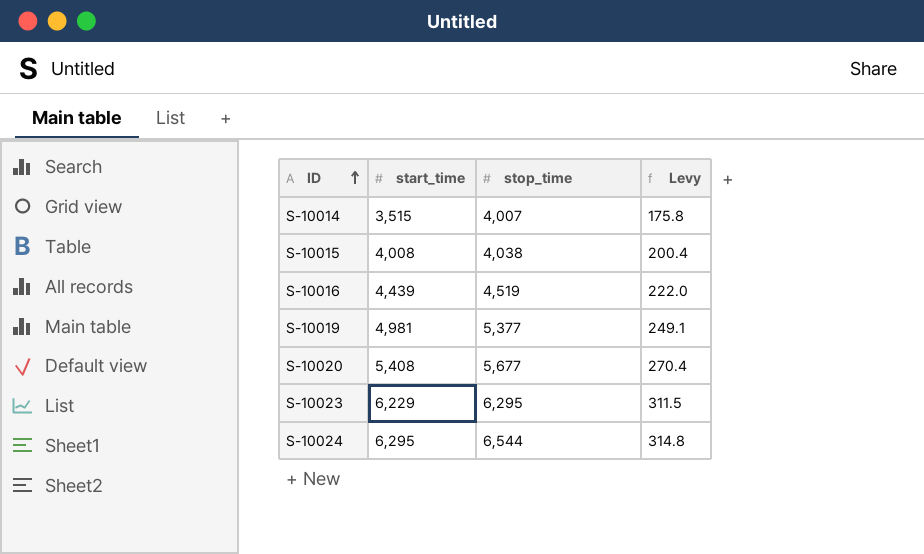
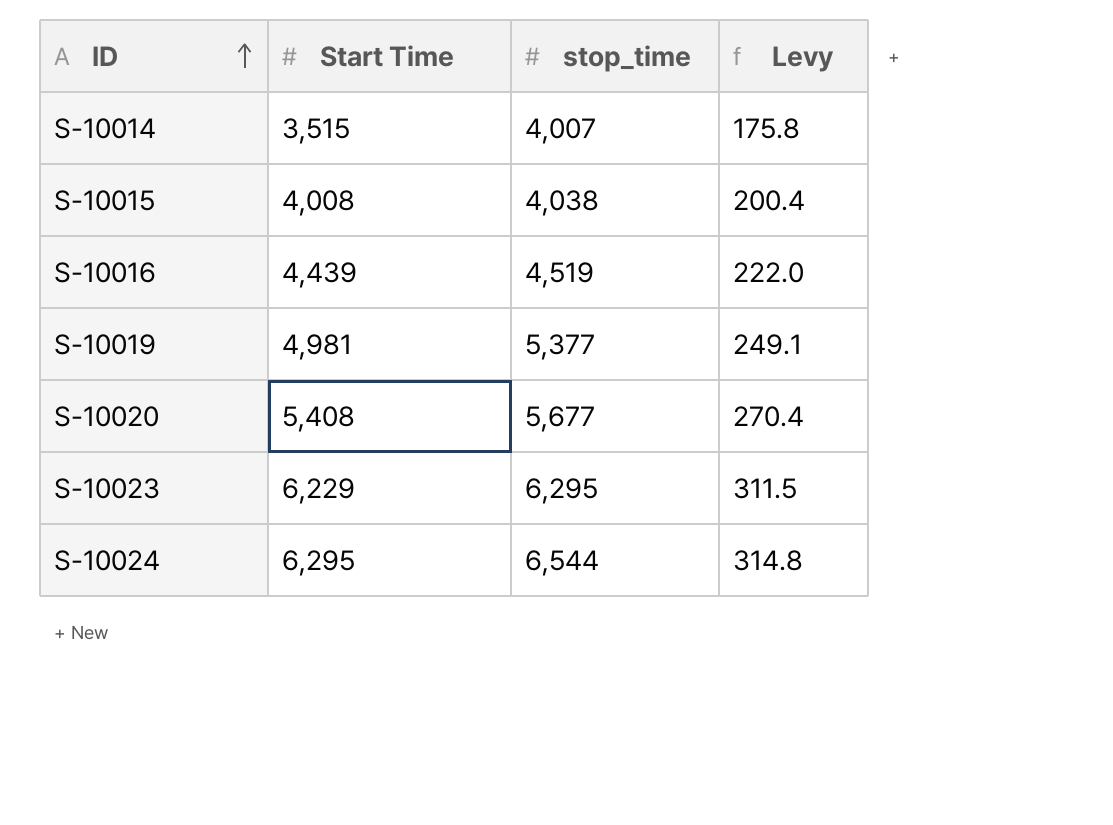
column name: start_time -> Start Time

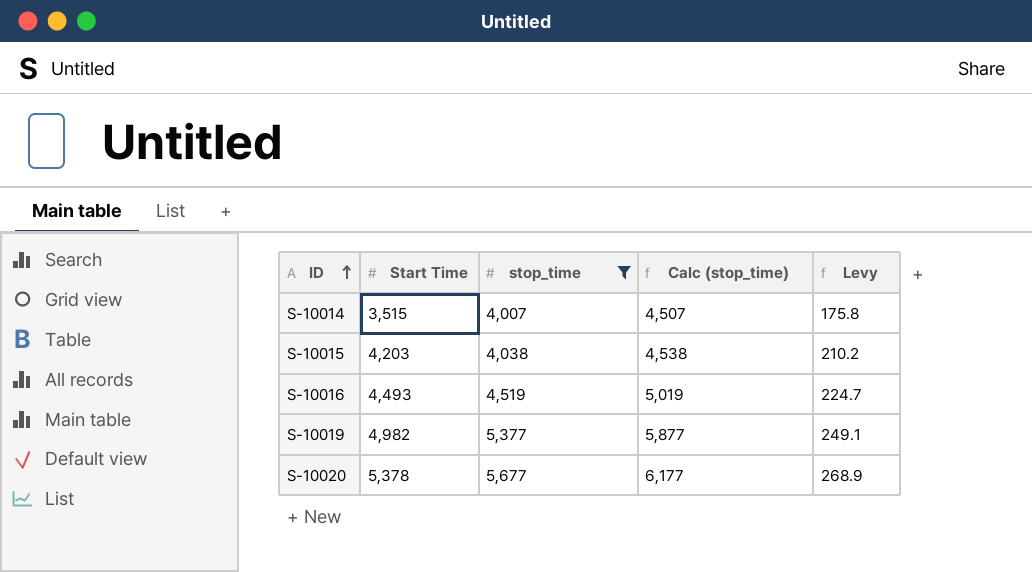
filter: none -> stop_time <= 5,677
column Calc (stop_time) | formula: none -> [stop_time] + 500
S-10015 | Start Time: 4,008 -> 4,203
S-10015 | Levy: 200.4 -> 210.2
S-10016 | Start Time: 4,439 -> 4,493
S-10016 | Levy: 222.0 -> 224.7
S-10019 | Start Time: 4,981 -> 4,982
S-10020 | Start Time: 5,408 -> 5,378
S-10020 | Levy: 270.4 -> 268.9

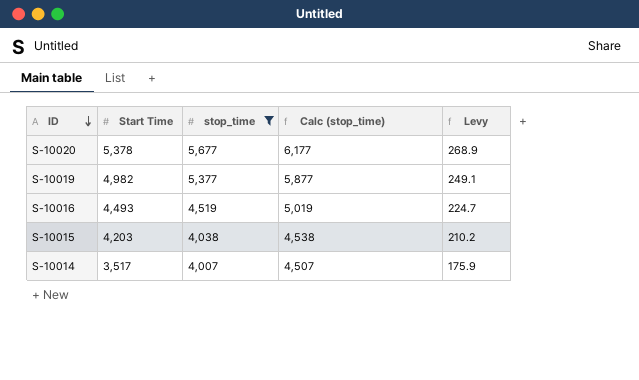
row order: ID ascending -> ID descending
S-10014 | Start Time: 3,515 -> 3,517
S-10014 | Levy: 175.8 -> 175.9

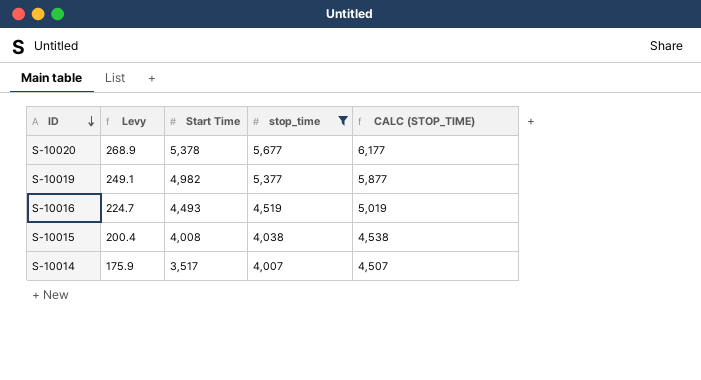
column Levy | position: 5 -> 2
column name: Calc (stop_time) -> CALC (STOP_TIME)
S-10015 | Levy: 210.2 -> 200.4
S-10015 | Start Time: 4,203 -> 4,008

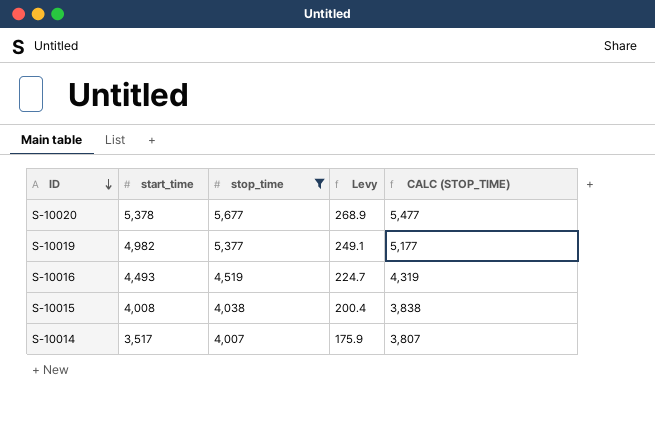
column name: Start Time -> start_time
column Levy | position: 2 -> 4
column CALC (STOP_TIME) | formula: [stop_time] + 500 -> [stop_time] - 200

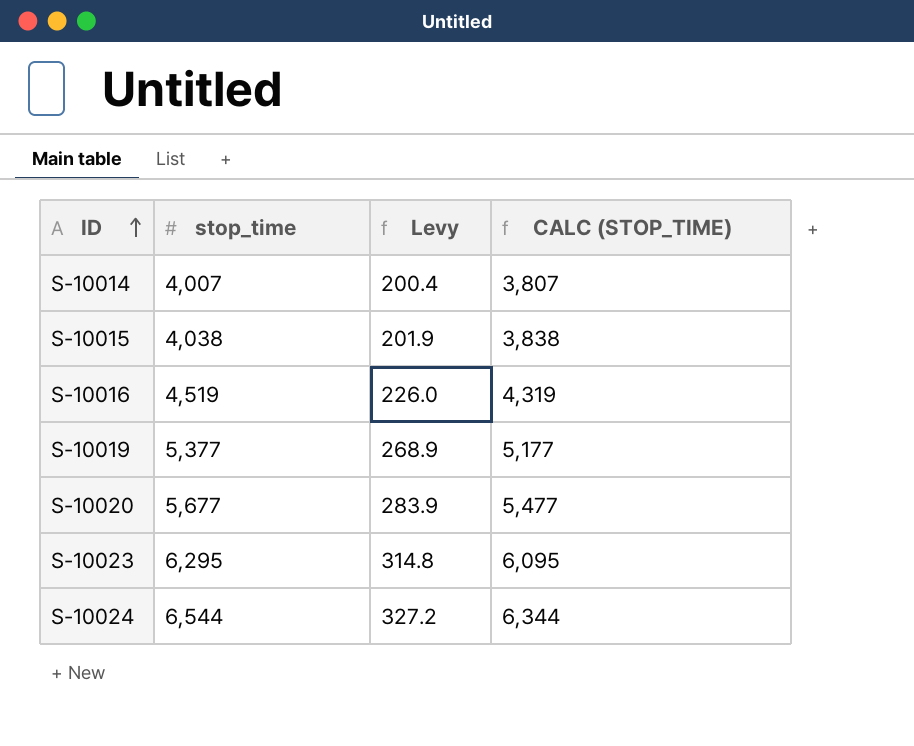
filter: stop_time <= 5,677 -> none
row order: ID descending -> ID ascending
column start_time | position: 2 -> none
column Levy | formula: [start_time] * 0.05 -> [stop_time] * 0.05

